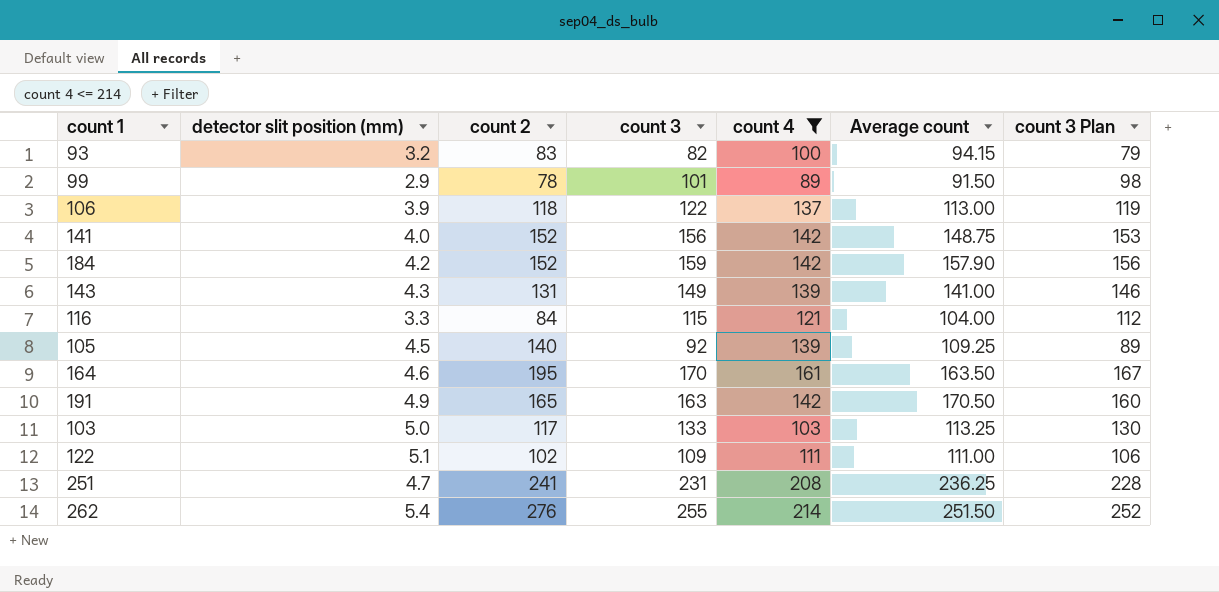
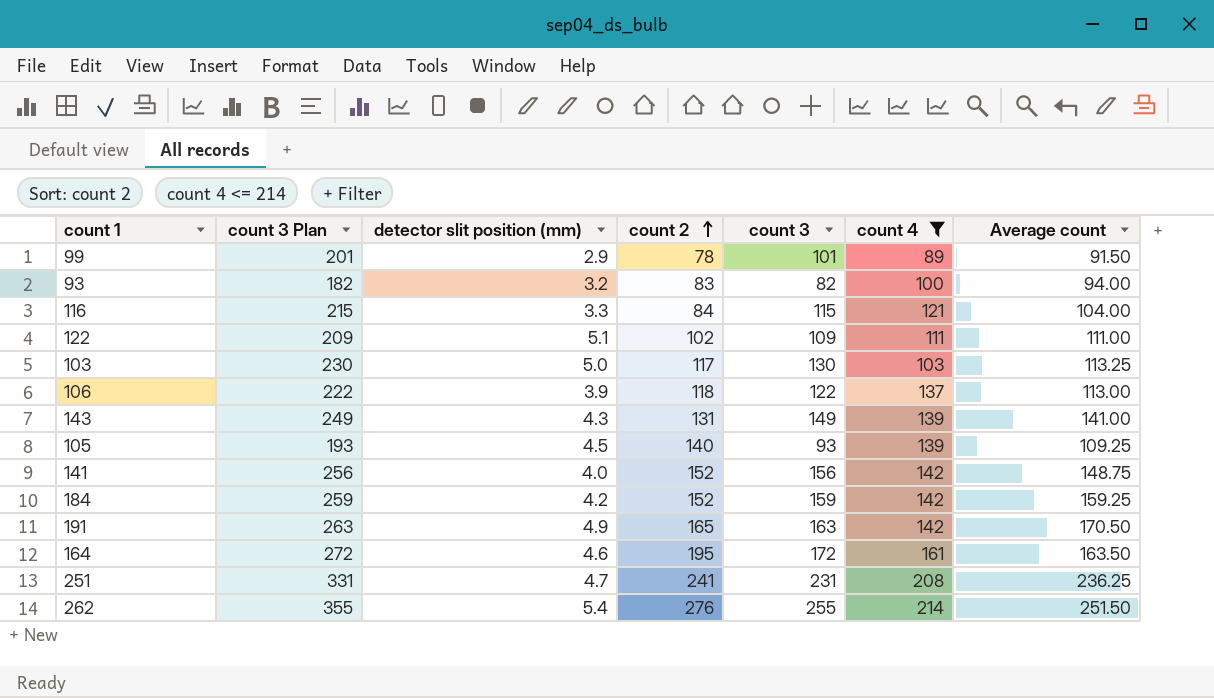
row order: none -> count 2 ascending
column count 3 Plan | formula: [count 3] - 3 -> [count 3] + 100
column count 3 Plan | position: 7 -> 2
93 | Average count: 94.15 -> 94.00
103 | count 3: 133 -> 130
105 | count 3: 92 -> 93
184 | Average count: 157.90 -> 159.25
164 | count 3: 170 -> 172

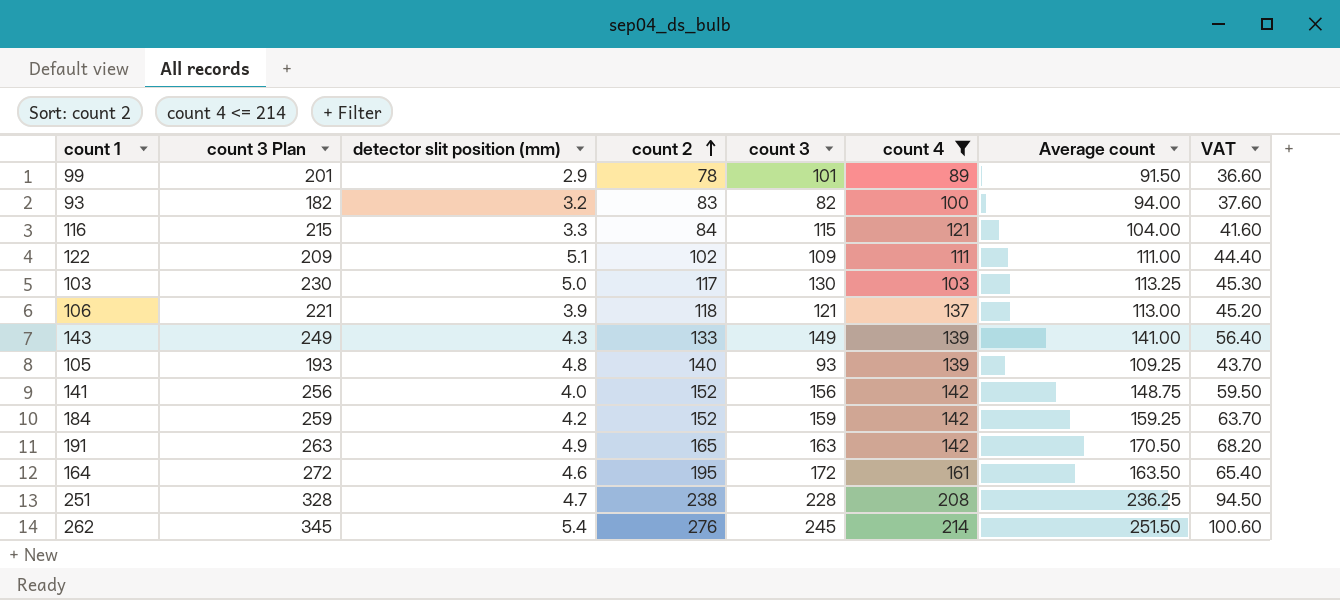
column VAT | formula: none -> [Average count] * 0.4
106 | count 3 Plan: 222 -> 221
106 | count 3: 122 -> 121
143 | count 2: 131 -> 133
105 | detector slit position (mm): 4.5 -> 4.8
251 | count 3 Plan: 331 -> 328
251 | count 2: 241 -> 238
251 | count 3: 231 -> 228
262 | count 3 Plan: 355 -> 345
262 | count 3: 255 -> 245

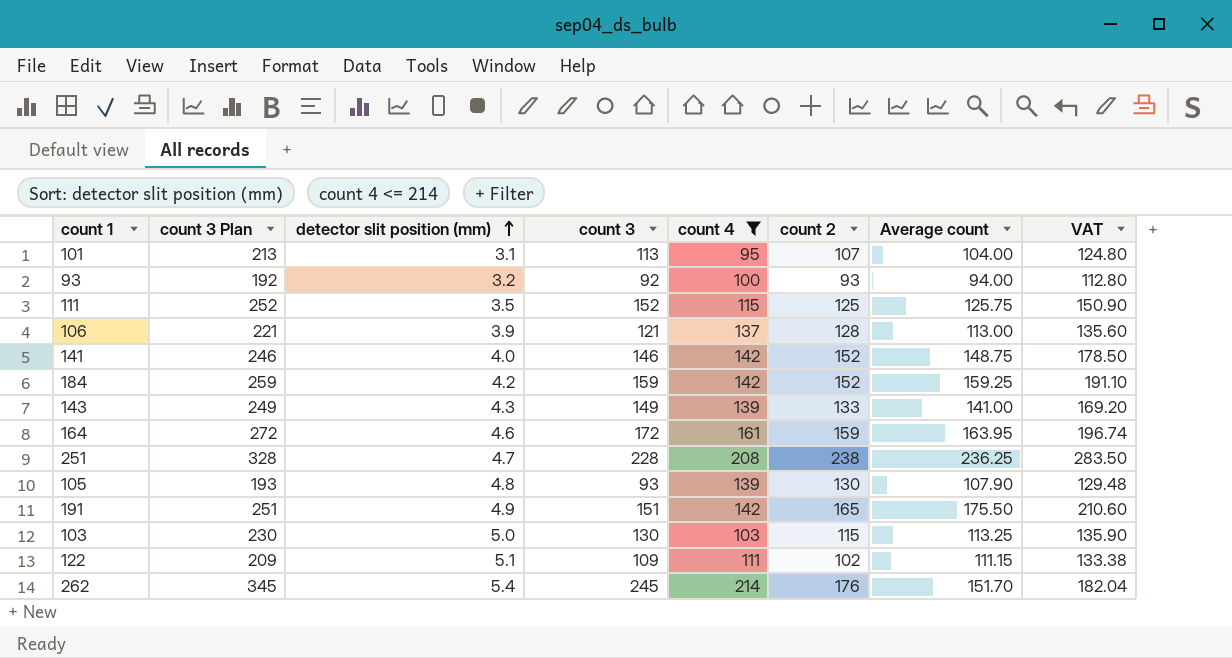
row order: count 2 ascending -> detector slit position (mm) ascending
column count 2 | position: 4 -> 6
column VAT | formula: [Average count] * 0.4 -> [Average count] * 1.2
row 99: 201 | 2.9 | 78 | 101 | 89 | 91.50 | 36.60 -> none
row 116: 215 | 3.3 | 84 | 115 | 121 | 104.00 | 41.60 -> none
row 101: none -> 213 | 3.1 | 113 | 95 | 107 | 104.00 | 124.80
93 | count 3 Plan: 182 -> 192
93 | count 3: 82 -> 92
93 | count 2: 83 -> 93
row 111: none -> 252 | 3.5 | 152 | 115 | 125 | 125.75 | 150.90
106 | count 2: 118 -> 128
141 | count 3 Plan: 256 -> 246
141 | count 3: 156 -> 146
164 | count 2: 195 -> 159
164 | Average count: 163.50 -> 163.95
105 | count 2: 140 -> 130
105 | Average count: 109.25 -> 107.90
191 | count 3 Plan: 263 -> 251
191 | count 3: 163 -> 151
191 | Average count: 170.50 -> 175.50
103 | count 2: 117 -> 115
122 | Average count: 111.00 -> 111.15
262 | count 2: 276 -> 176
262 | Average count: 251.50 -> 151.70

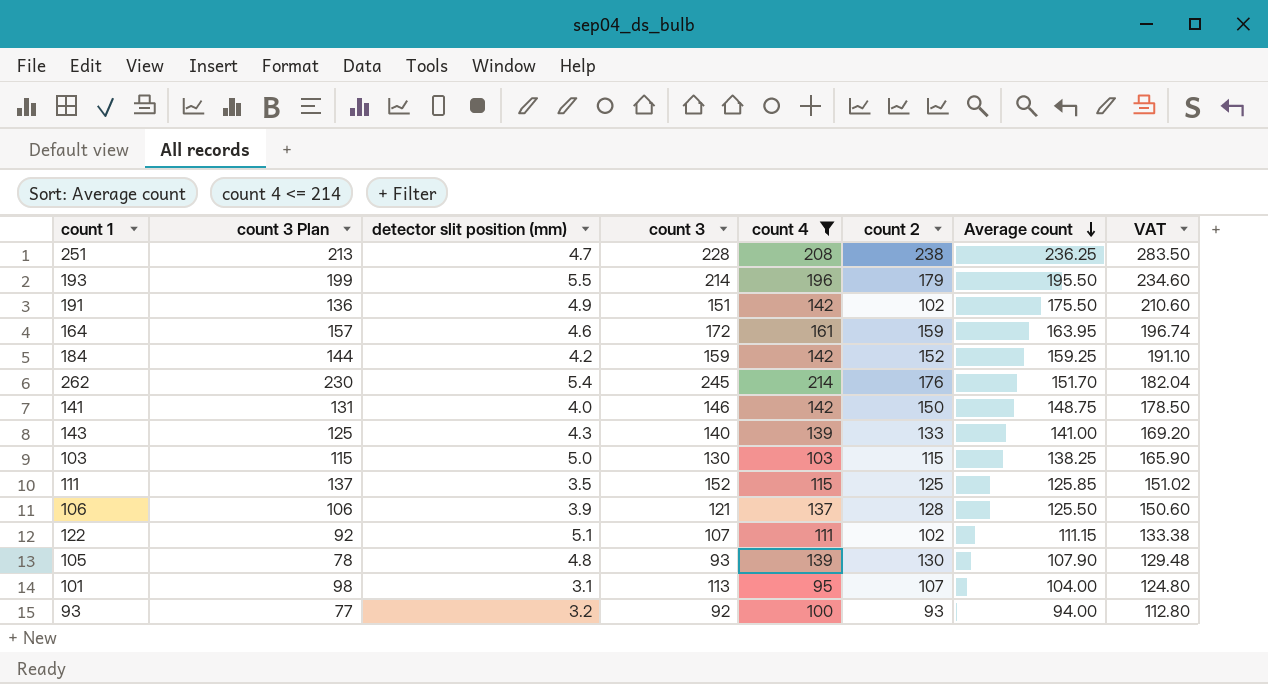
row order: detector slit position (mm) ascending -> Average count descending
column count 3 Plan | formula: [count 3] + 100 -> [count 3] - 15
row 193: none -> 199 | 5.5 | 214 | 196 | 179 | 195.50 | 234.60
191 | count 2: 165 -> 102
141 | count 2: 152 -> 150
143 | count 3: 149 -> 140
103 | Average count: 113.25 -> 138.25
103 | VAT: 135.90 -> 165.90
111 | Average count: 125.75 -> 125.85
111 | VAT: 150.90 -> 151.02
106 | Average count: 113.00 -> 125.50
106 | VAT: 135.60 -> 150.60
122 | count 3: 109 -> 107

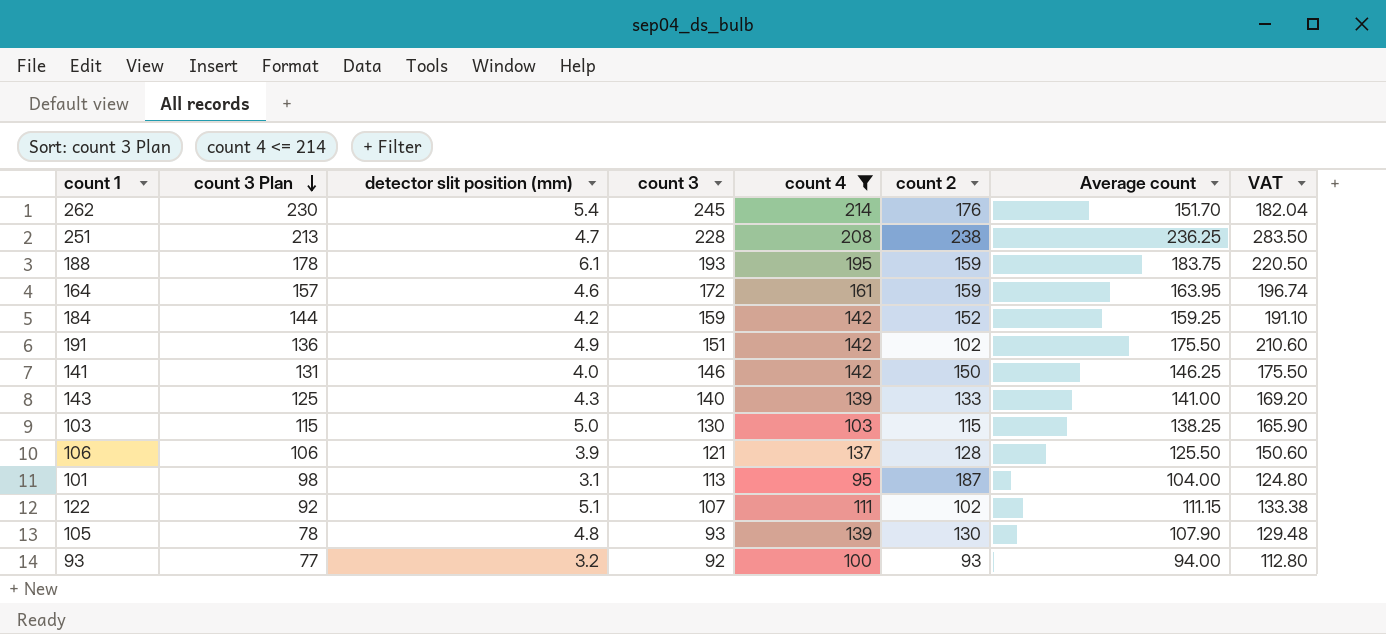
row order: Average count descending -> count 3 Plan descending
row 193: 199 | 5.5 | 214 | 196 | 179 | 195.50 | 234.60 -> none
row 111: 137 | 3.5 | 152 | 115 | 125 | 125.85 | 151.02 -> none
row 188: none -> 178 | 6.1 | 193 | 195 | 159 | 183.75 | 220.50
141 | Average count: 148.75 -> 146.25
141 | VAT: 178.50 -> 175.50
101 | count 2: 107 -> 187

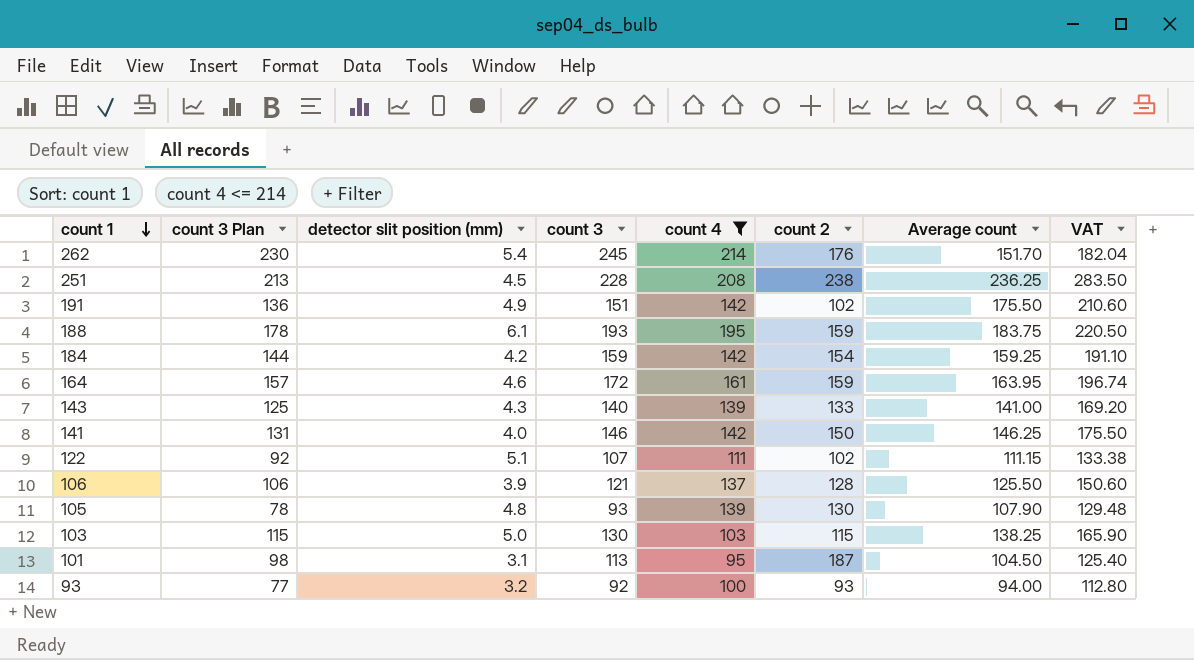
row order: count 3 Plan descending -> count 1 descending
251 | detector slit position (mm): 4.7 -> 4.5
184 | count 2: 152 -> 154
101 | Average count: 104.00 -> 104.50
101 | VAT: 124.80 -> 125.40

